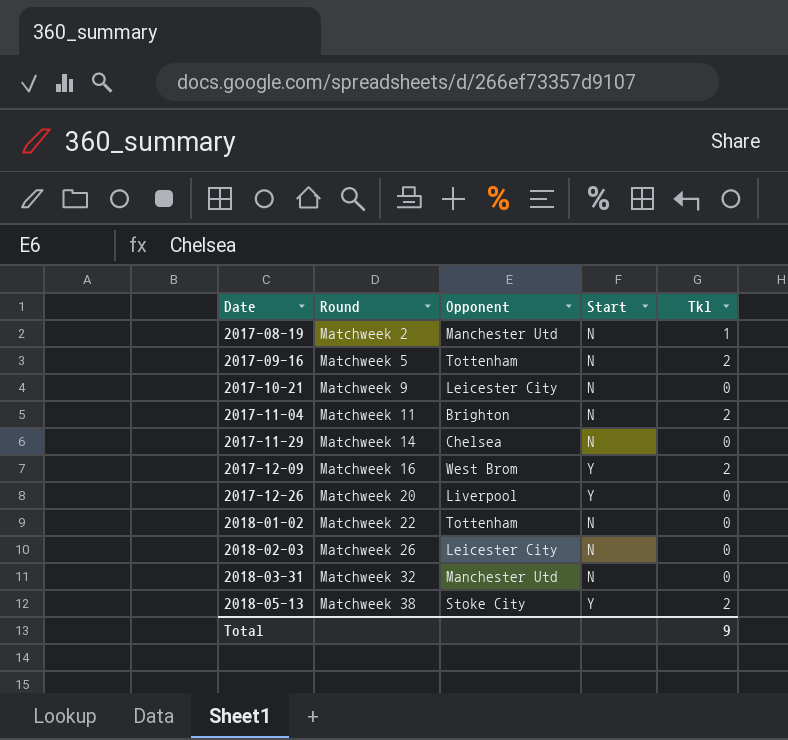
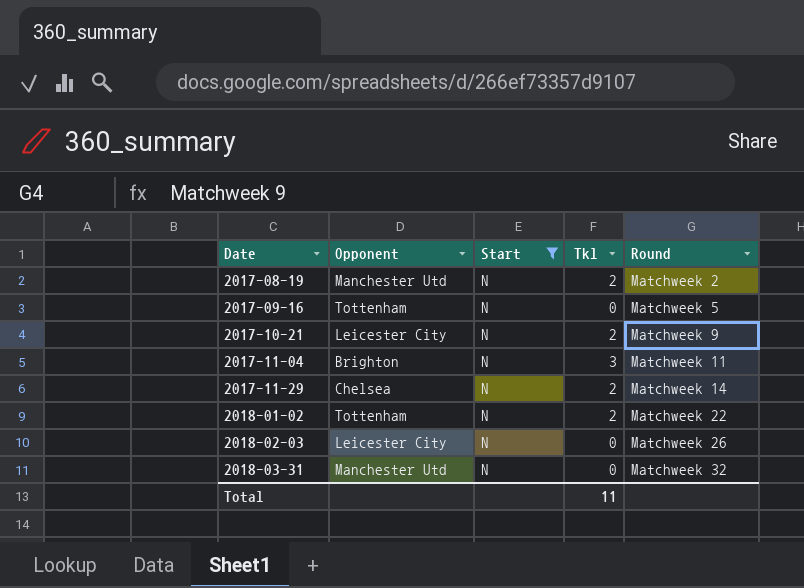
filter: none -> Start = N
column Round | position: 2 -> 5
2017-08-19 | Tkl: 1 -> 2
2017-09-16 | Tkl: 2 -> 0
2017-10-21 | Tkl: 0 -> 2
2017-11-04 | Tkl: 2 -> 3
2017-11-29 | Tkl: 0 -> 2
2018-01-02 | Tkl: 0 -> 2
Total | Tkl: 9 -> 11

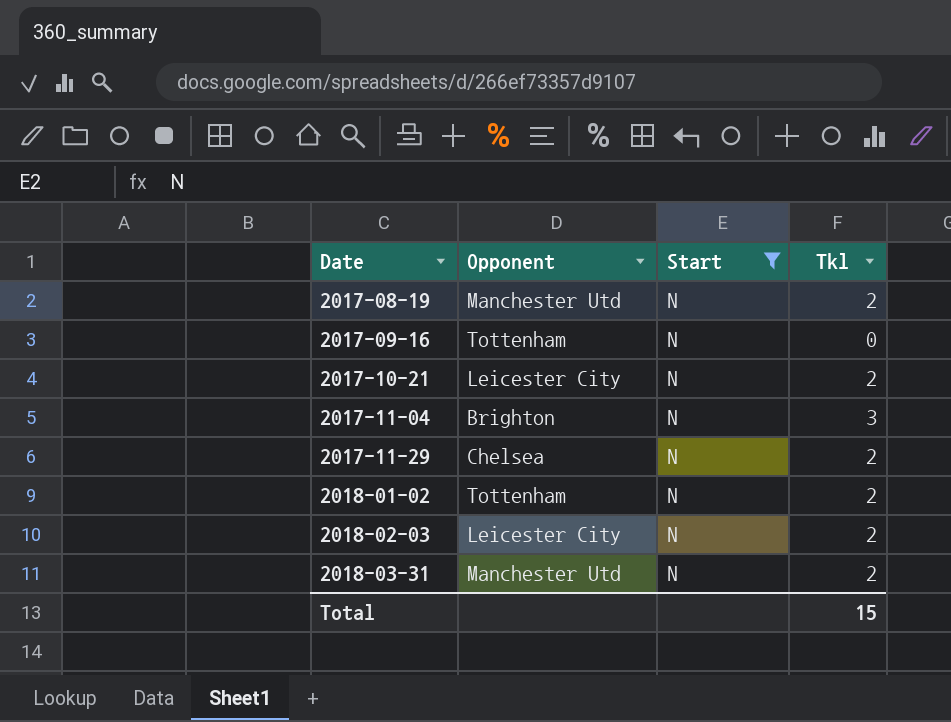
column Round | position: 5 -> none
2018-02-03 | Tkl: 0 -> 2
2018-03-31 | Tkl: 0 -> 2
Total | Tkl: 11 -> 15

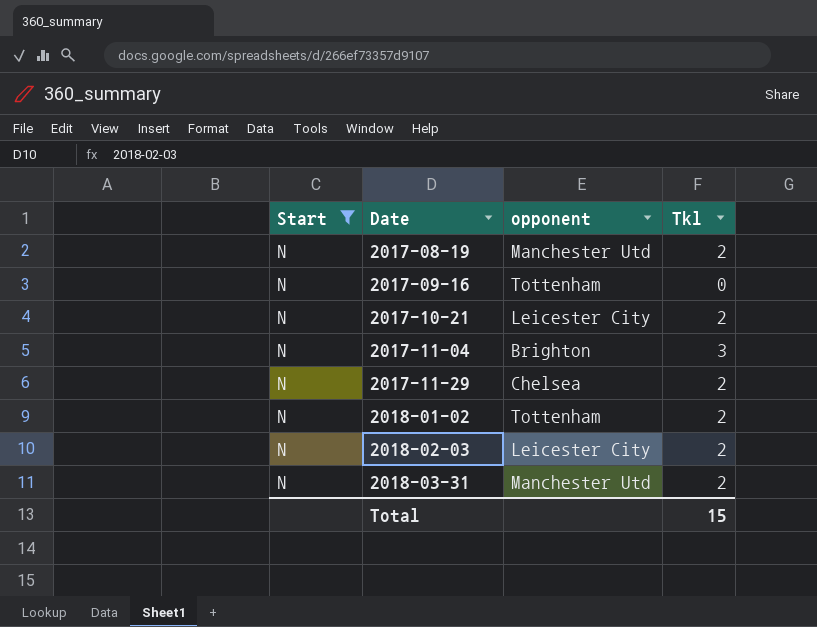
column Start | position: 3 -> 1
column name: Opponent -> opponent

